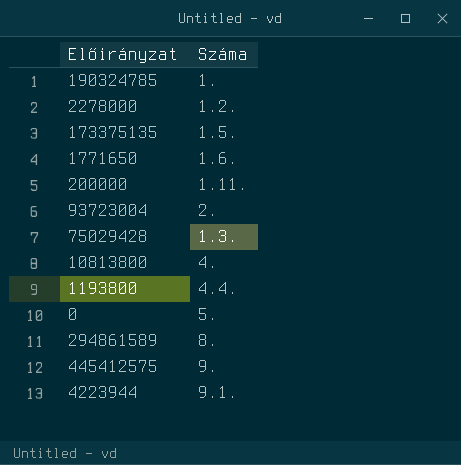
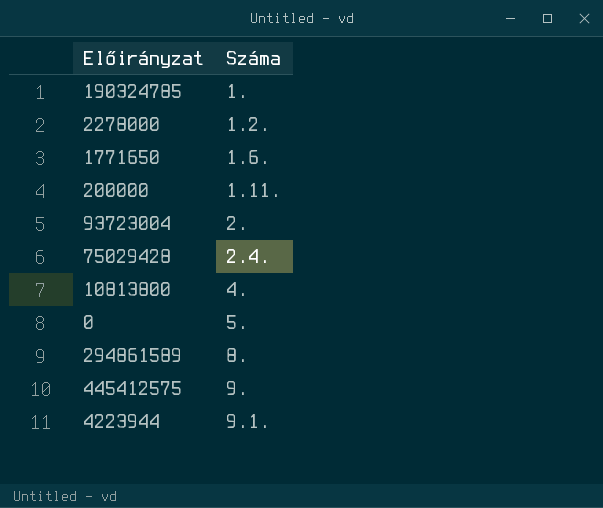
row 173375135: 1.5. -> none
row 1193800: 4.4. -> none
75029428 | Száma: 1.3. -> 2.4.

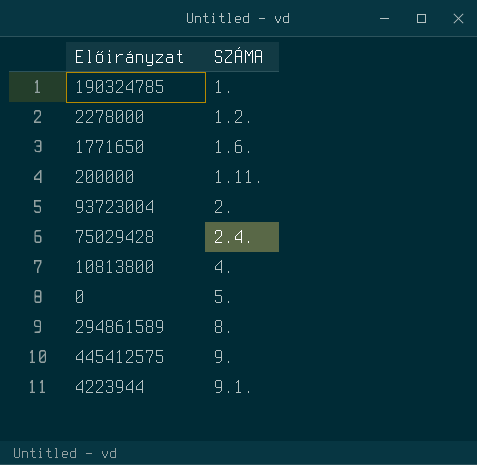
column name: Száma -> SZÁMA

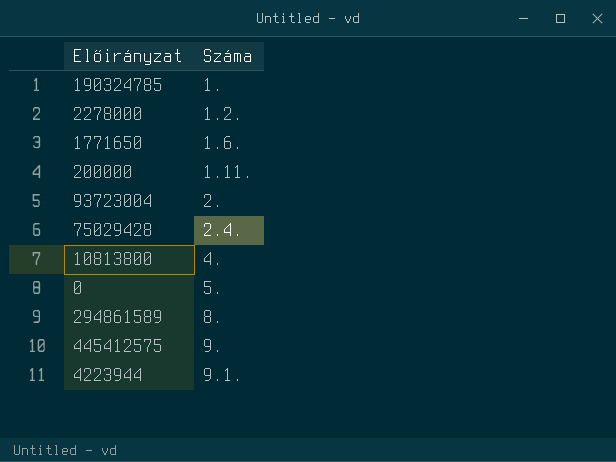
column name: SZÁMA -> Száma

